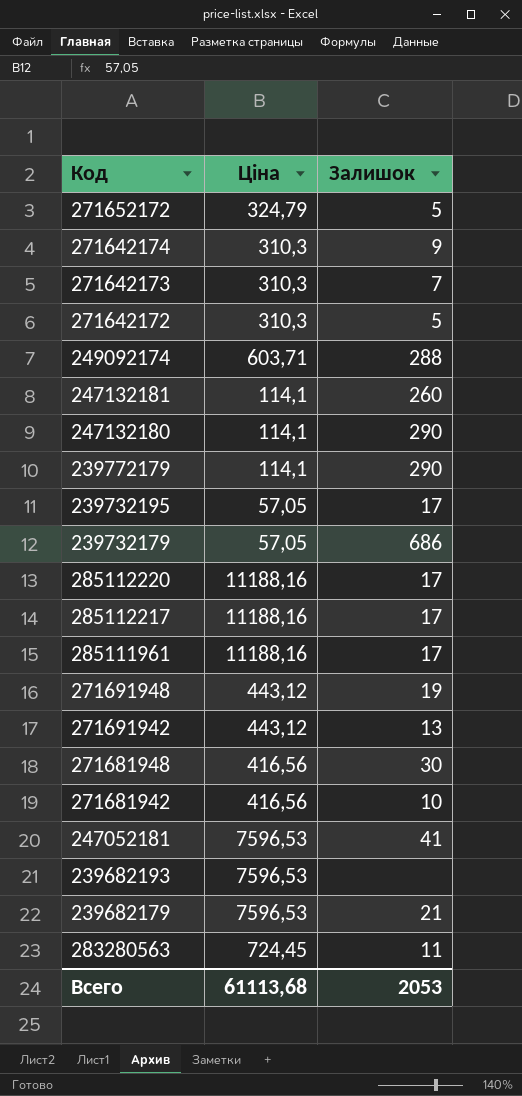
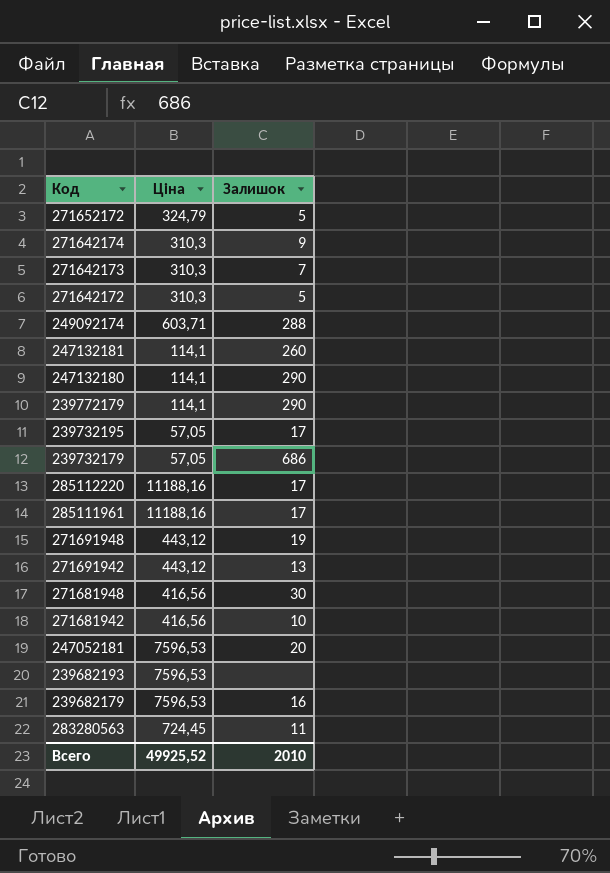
row 285112217: 11188,16 | 17 -> none
247052181 | Залишок: 41 -> 20
239682179 | Залишок: 21 -> 16
Всего | Ціна: 61113,68 -> 49925,52
Всего | Залишок: 2053 -> 2010

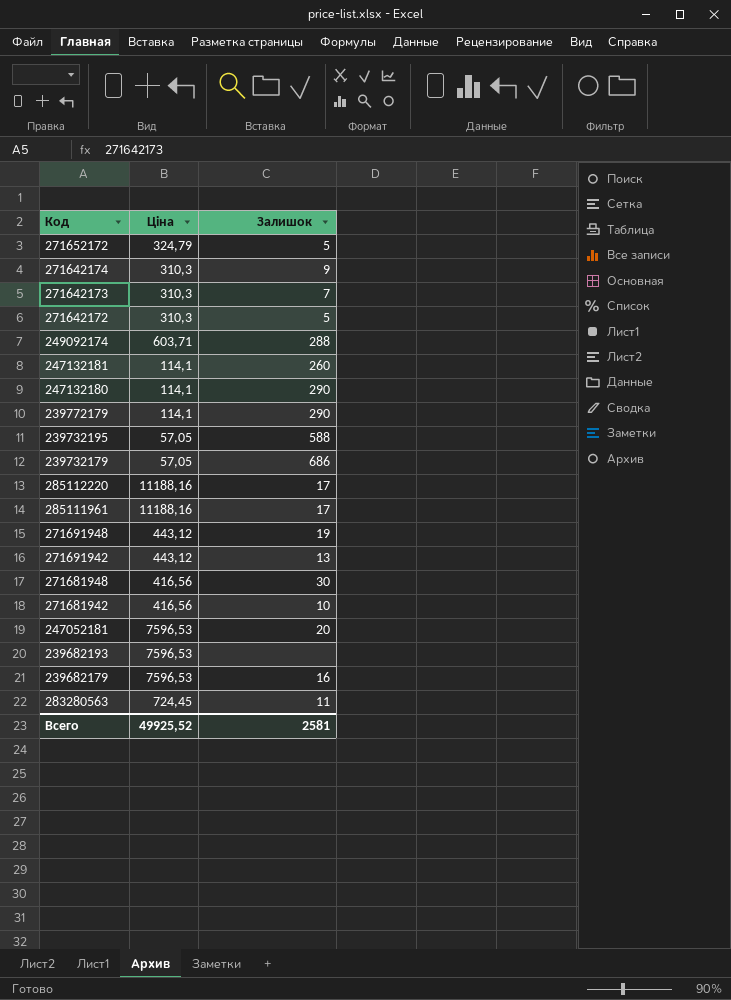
239732195 | Залишок: 17 -> 588
Всего | Залишок: 2010 -> 2581

